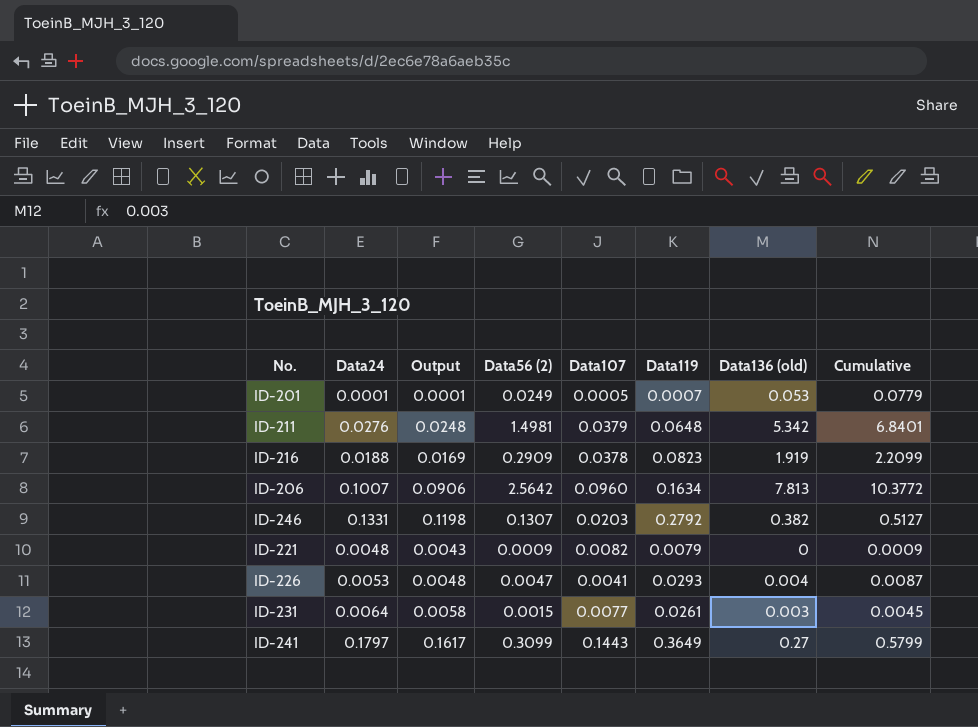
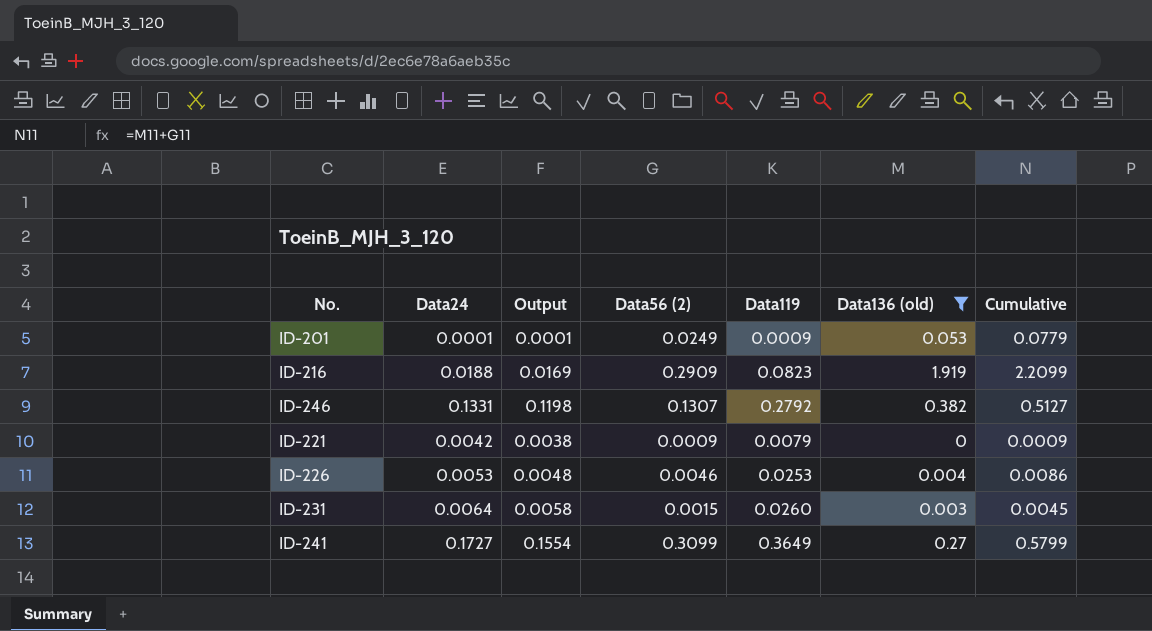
filter: none -> Data136 (old) <= 1.919
column Data107 | position: 5 -> none
ID-201 | Data119: 0.0007 -> 0.0009
ID-221 | Data24: 0.0048 -> 0.0042
ID-221 | Output: 0.0043 -> 0.0038
ID-226 | Data56 (2): 0.0047 -> 0.0046
ID-226 | Data119: 0.0293 -> 0.0253
ID-226 | Cumulative: 0.0087 -> 0.0086
ID-231 | Data119: 0.0261 -> 0.0260
ID-241 | Data24: 0.1797 -> 0.1727
ID-241 | Output: 0.1617 -> 0.1554

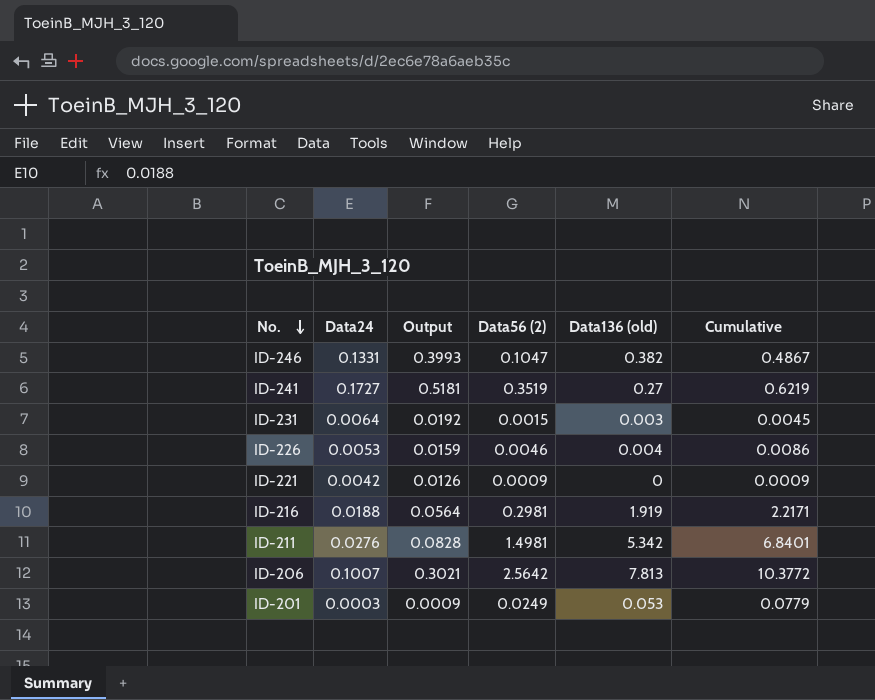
filter: Data136 (old) <= 1.919 -> none
row order: none -> No. descending
column Data119 | position: 5 -> none
column Output | formula: [Data24] * 0.9 -> [Data24] * 3
ID-246 | Data56 (2): 0.1307 -> 0.1047
ID-246 | Cumulative: 0.5127 -> 0.4867
ID-241 | Data56 (2): 0.3099 -> 0.3519
ID-241 | Cumulative: 0.5799 -> 0.6219
ID-216 | Data56 (2): 0.2909 -> 0.2981
ID-216 | Cumulative: 2.2099 -> 2.2171
ID-201 | Data24: 0.0001 -> 0.0003

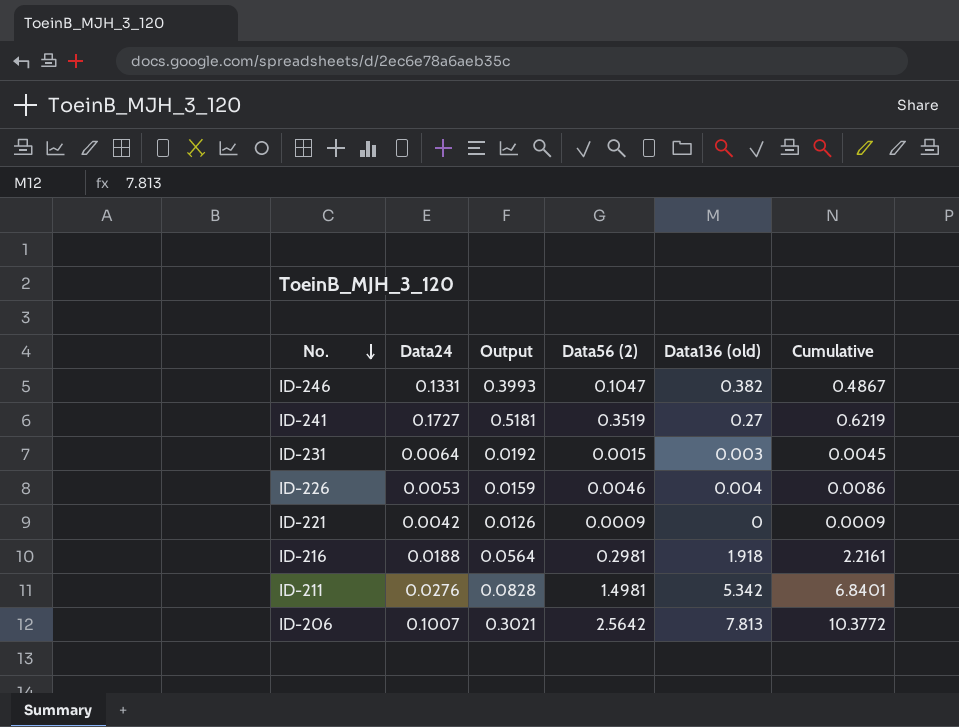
row ID-201: 0.0003 | 0.0009 | 0.0249 | 0.053 | 0.0779 -> none
ID-216 | Data136 (old): 1.919 -> 1.918
ID-216 | Cumulative: 2.2171 -> 2.2161

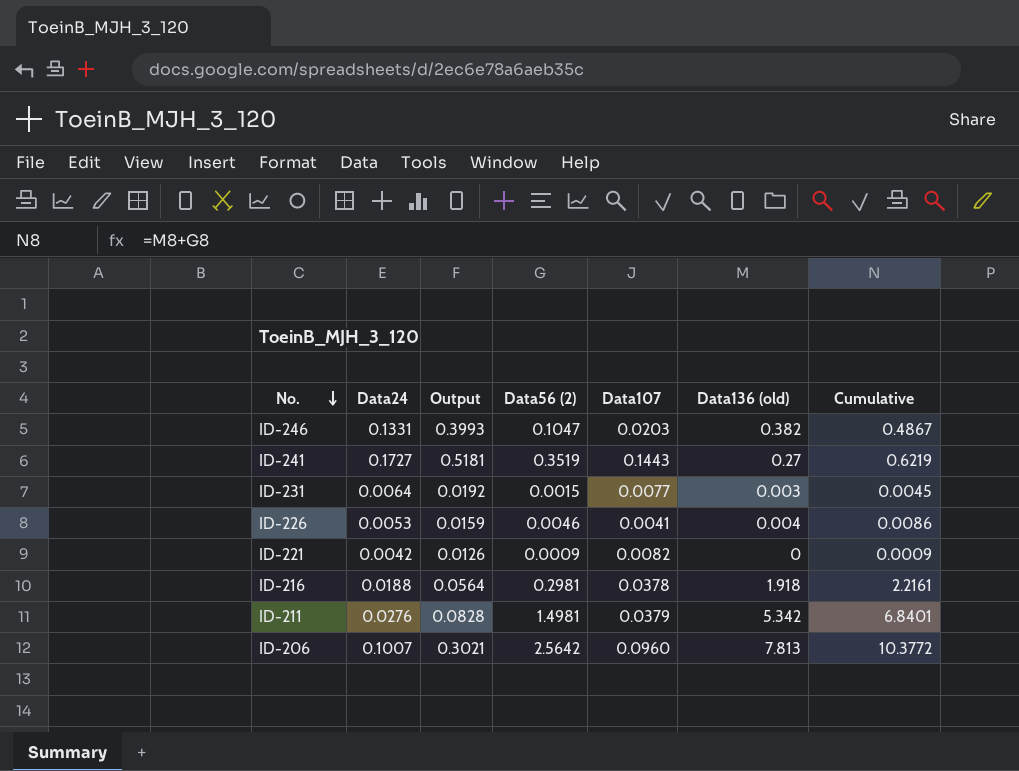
column Data107 | position: none -> 5

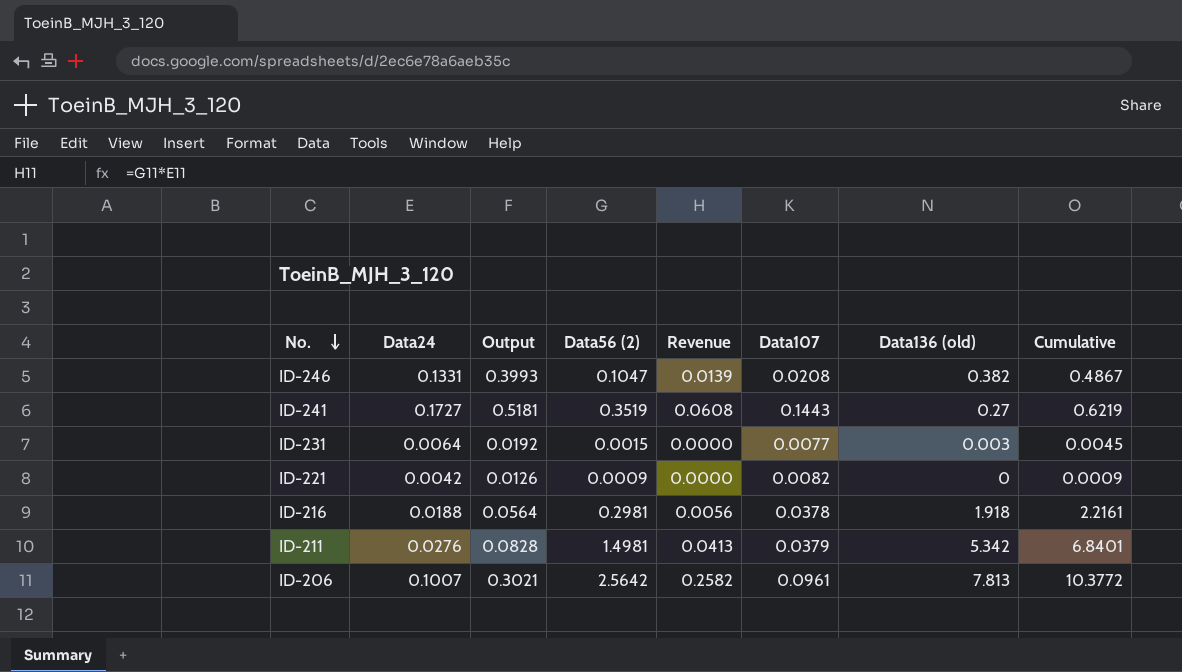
column Revenue | formula: none -> [Data24] * [Data56 (2)]
row ID-226: 0.0053 | 0.0159 | 0.0046 | 0.0041 | 0.004 | 0.0086 -> none
ID-246 | Data107: 0.0203 -> 0.0208
ID-206 | Data107: 0.0960 -> 0.0961

